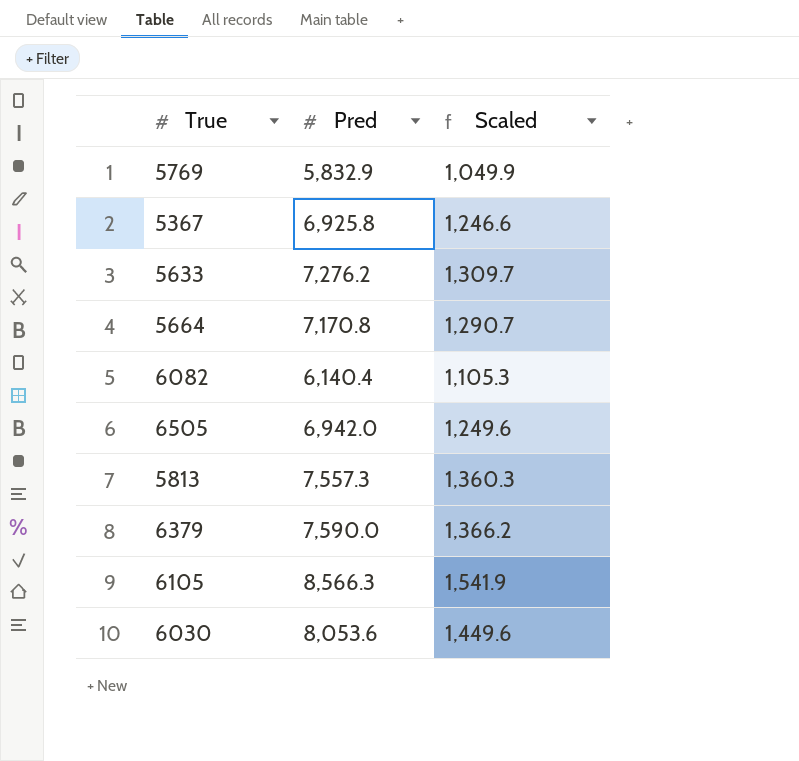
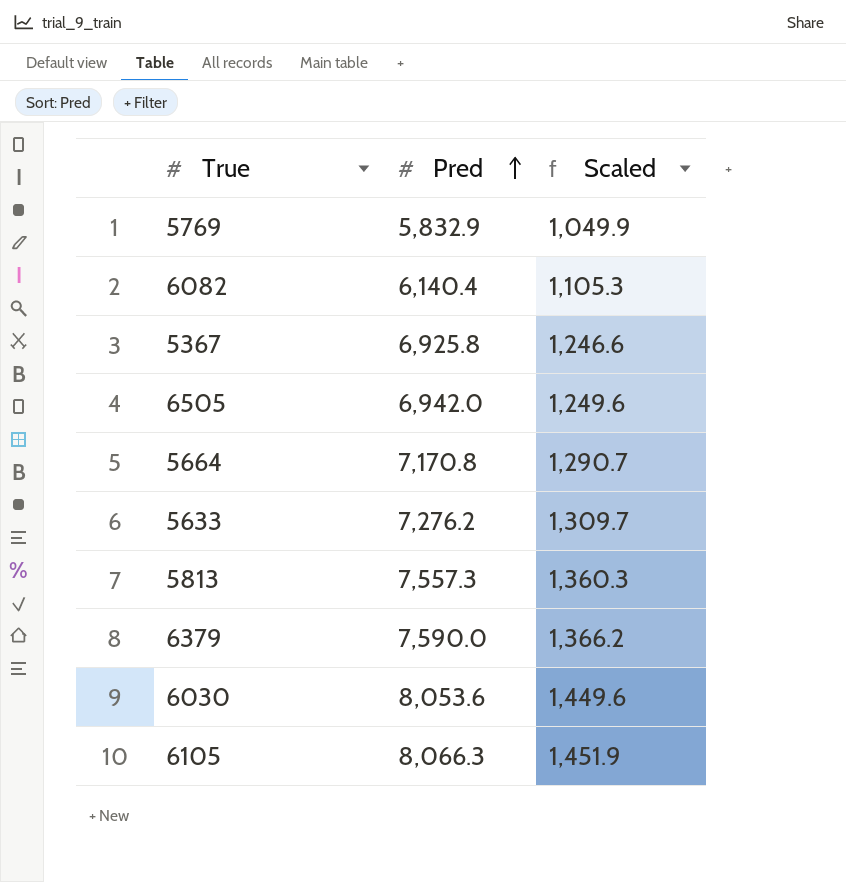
row order: none -> Pred ascending
6105 | Pred: 8,566.3 -> 8,066.3
6105 | Scaled: 1,541.9 -> 1,451.9

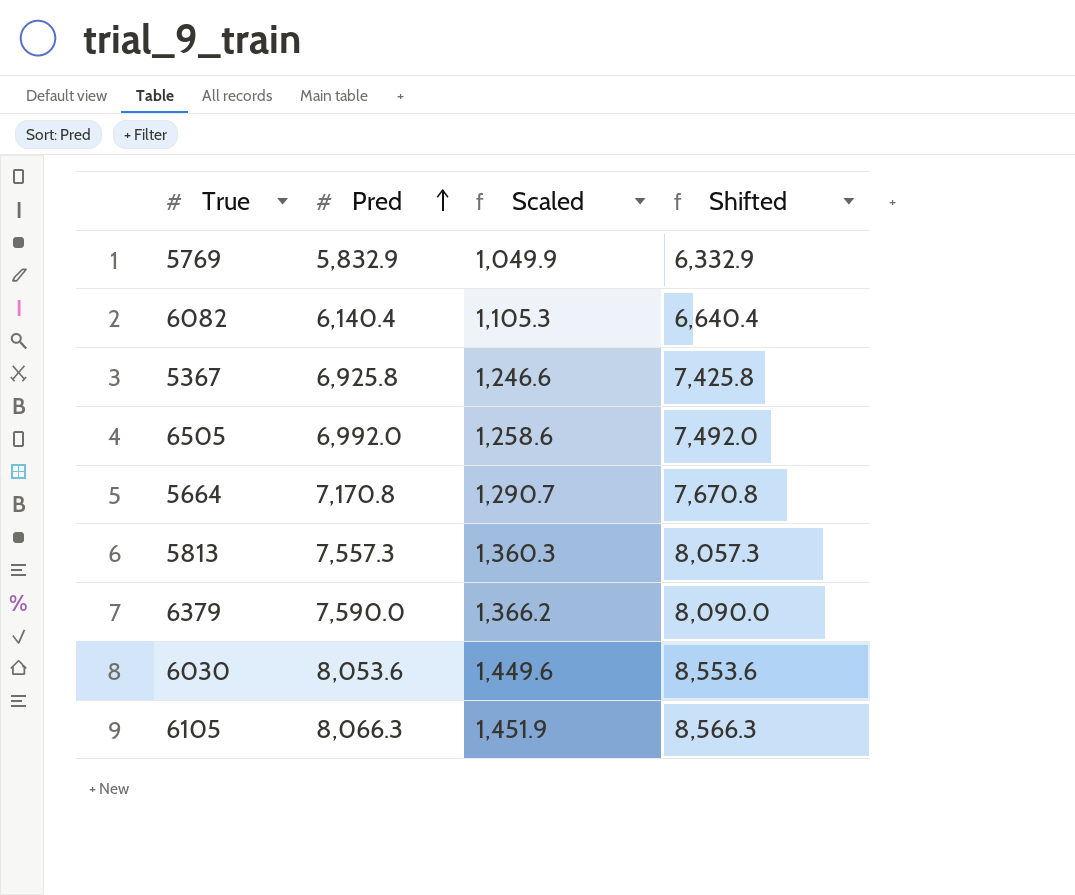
column Shifted | formula: none -> [Pred] + 500
row 5633: 7,276.2 | 1,309.7 -> none
6505 | Pred: 6,942.0 -> 6,992.0
6505 | Scaled: 1,249.6 -> 1,258.6

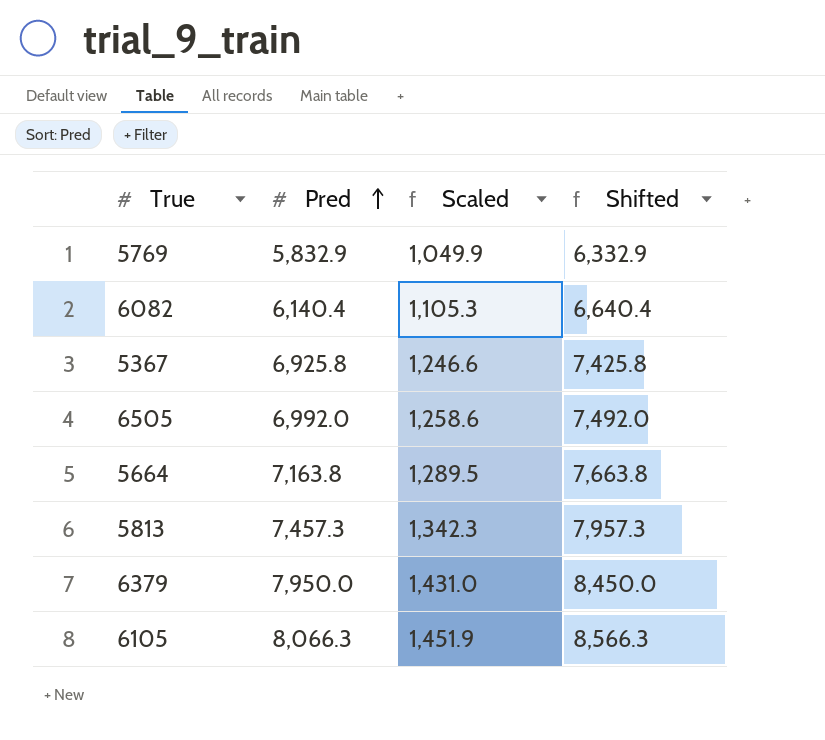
row 6030: 8,053.6 | 1,449.6 | 8,553.6 -> none
5664 | Pred: 7,170.8 -> 7,163.8
5664 | Scaled: 1,290.7 -> 1,289.5
5664 | Shifted: 7,670.8 -> 7,663.8
5813 | Pred: 7,557.3 -> 7,457.3
5813 | Scaled: 1,360.3 -> 1,342.3
5813 | Shifted: 8,057.3 -> 7,957.3
6379 | Pred: 7,590.0 -> 7,950.0
6379 | Scaled: 1,366.2 -> 1,431.0
6379 | Shifted: 8,090.0 -> 8,450.0

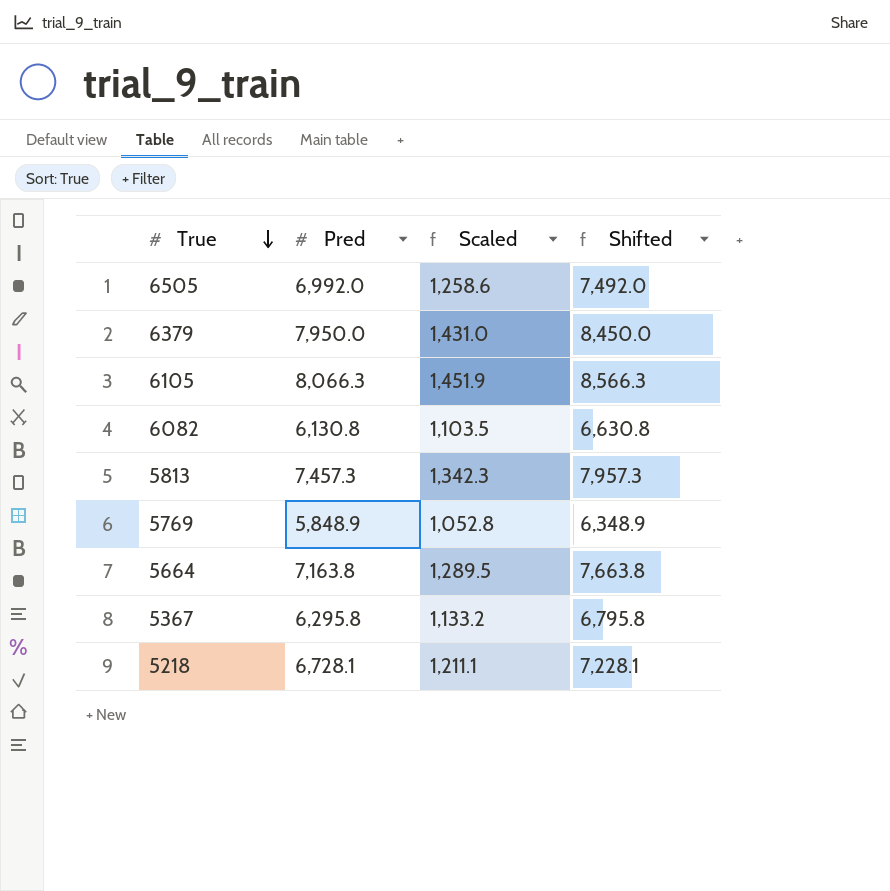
row order: Pred ascending -> True descending
6082 | Pred: 6,140.4 -> 6,130.8
6082 | Scaled: 1,105.3 -> 1,103.5
6082 | Shifted: 6,640.4 -> 6,630.8
5769 | Pred: 5,832.9 -> 5,848.9
5769 | Scaled: 1,049.9 -> 1,052.8
5769 | Shifted: 6,332.9 -> 6,348.9
5367 | Pred: 6,925.8 -> 6,295.8
5367 | Scaled: 1,246.6 -> 1,133.2
5367 | Shifted: 7,425.8 -> 6,795.8
row 5218: none -> 6,728.1 | 1,211.1 | 7,228.1

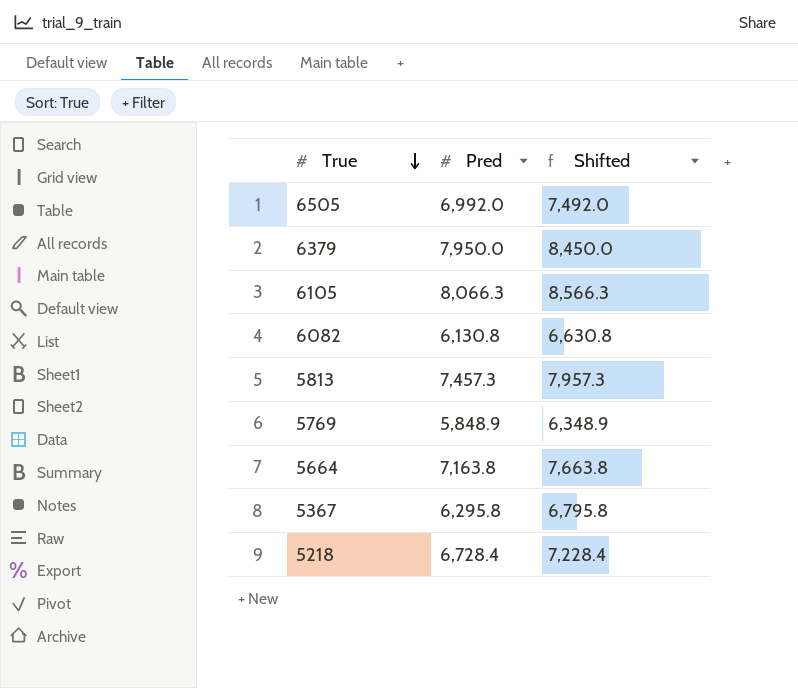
column Scaled | formula: [Pred] * 0.18 -> none
5218 | Pred: 6,728.1 -> 6,728.4
5218 | Shifted: 7,228.1 -> 7,228.4

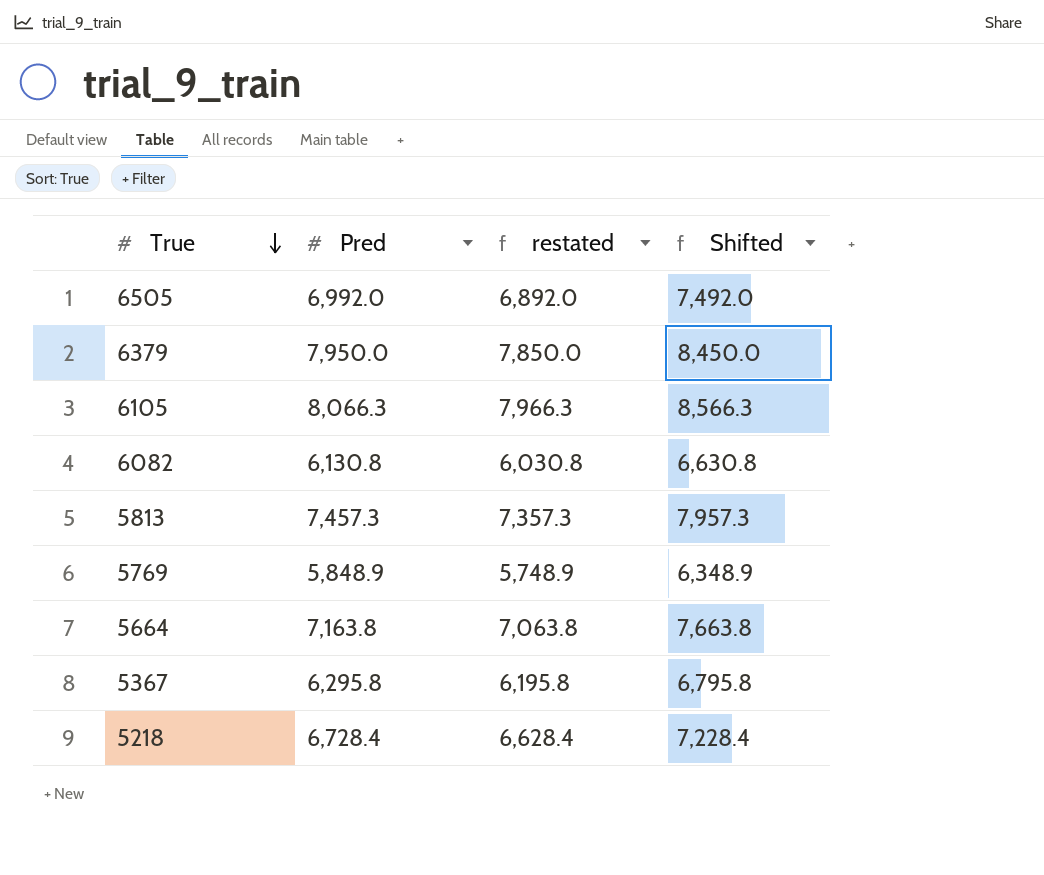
column restated | formula: none -> [Pred] - 100

